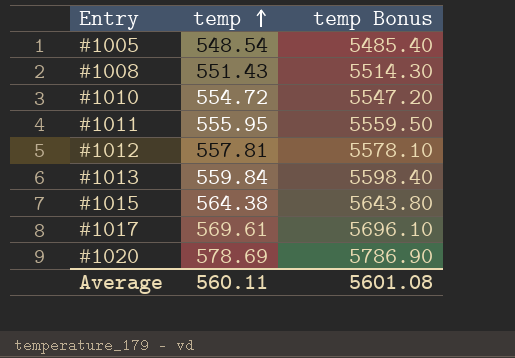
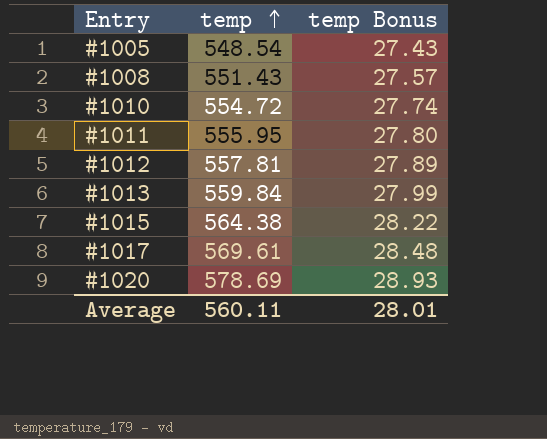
column temp Bonus | formula: [temp] * 10 -> [temp] * 0.05
Average | temp Bonus: 5601.08 -> 28.01

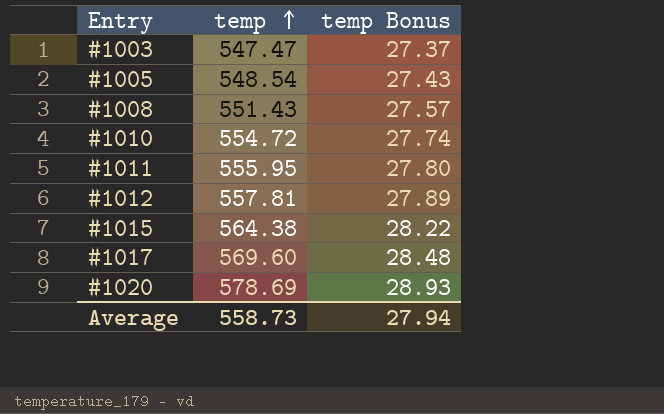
row #1013: 559.84 | 27.99 -> none
row #1003: none -> 547.47 | 27.37
#1017 | temp: 569.61 -> 569.60
Average | temp: 560.11 -> 558.73
Average | temp Bonus: 28.01 -> 27.94

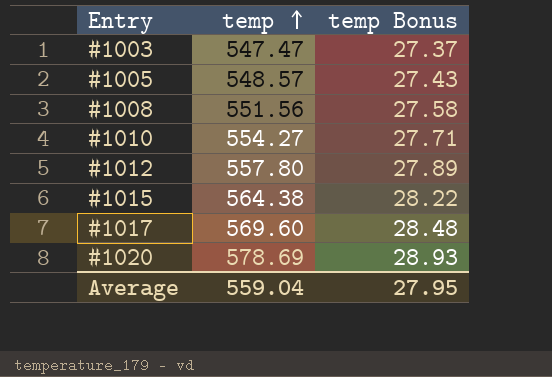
row #1011: 555.95 | 27.80 -> none
#1005 | temp: 548.54 -> 548.57
#1008 | temp: 551.43 -> 551.56
#1008 | temp Bonus: 27.57 -> 27.58
#1010 | temp: 554.72 -> 554.27
#1010 | temp Bonus: 27.74 -> 27.71
#1012 | temp: 557.81 -> 557.80
Average | temp: 558.73 -> 559.04
Average | temp Bonus: 27.94 -> 27.95

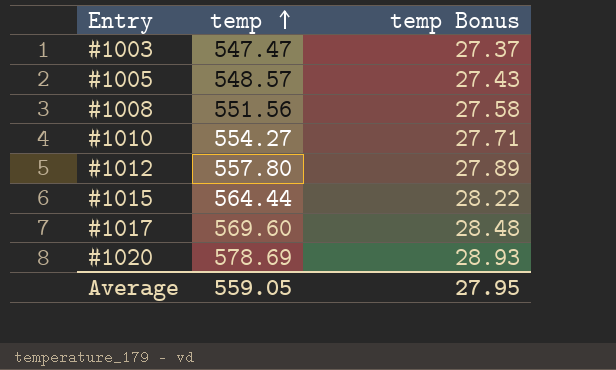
#1015 | temp: 564.38 -> 564.44
Average | temp: 559.04 -> 559.05

